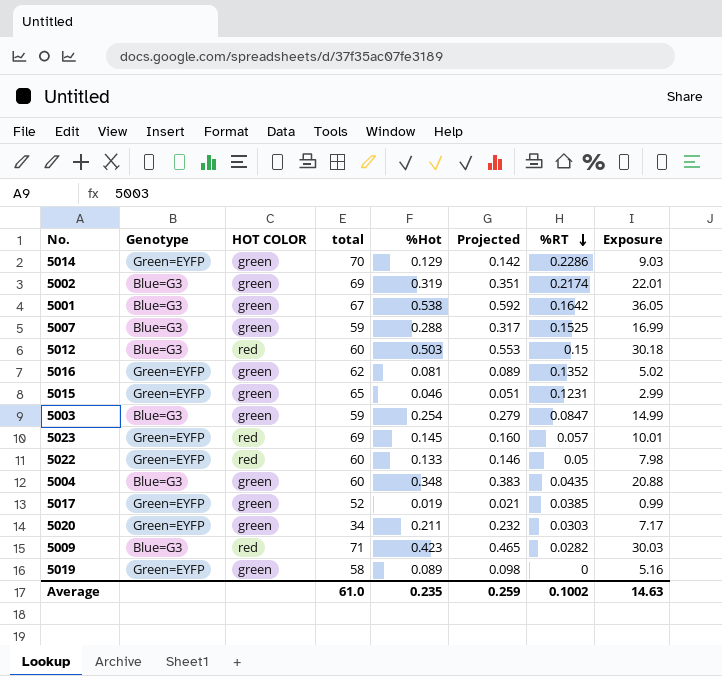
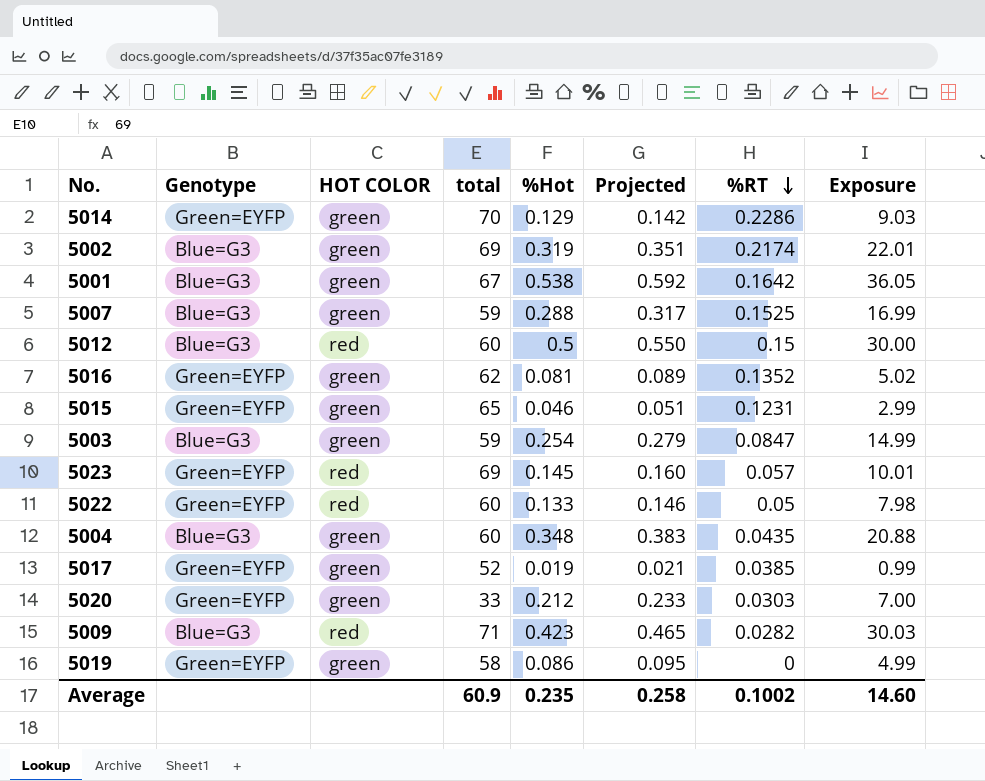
5012 | %Hot: 0.503 -> 0.5
5012 | Projected: 0.553 -> 0.550
5012 | Exposure: 30.18 -> 30.00
5020 | total: 34 -> 33
5020 | %Hot: 0.211 -> 0.212
5020 | Projected: 0.232 -> 0.233
5020 | Exposure: 7.17 -> 7.00
5019 | %Hot: 0.089 -> 0.086
5019 | Projected: 0.098 -> 0.095
5019 | Exposure: 5.16 -> 4.99
Average | total: 61.0 -> 60.9
Average | Projected: 0.259 -> 0.258
Average | Exposure: 14.63 -> 14.60

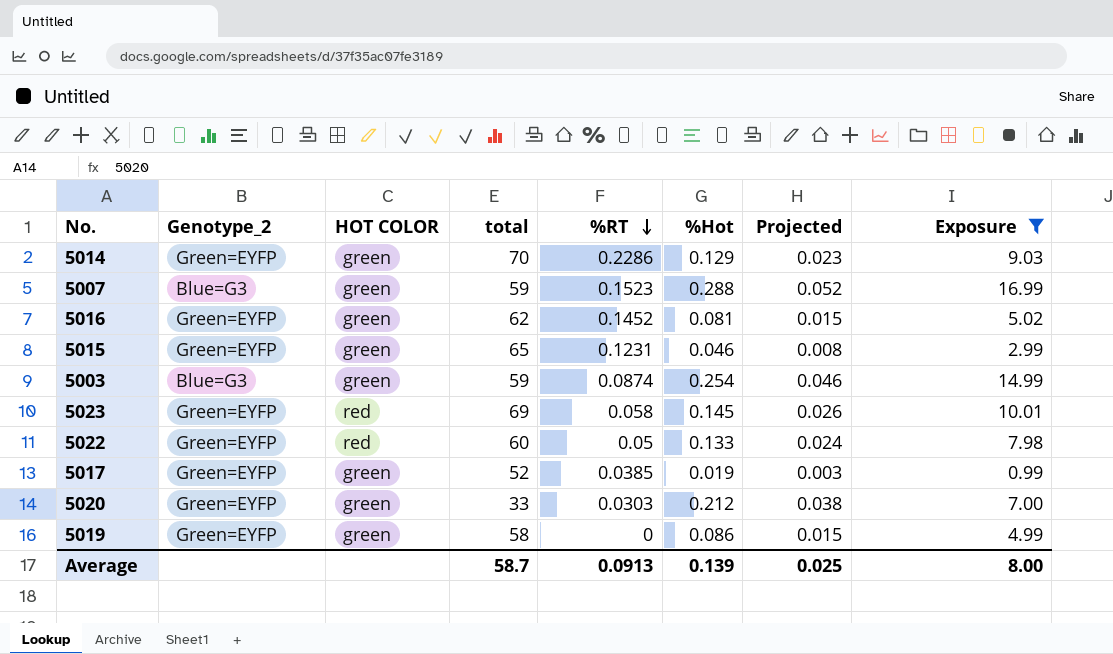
filter: none -> Exposure <= 16.99
column name: Genotype -> Genotype_2
column %RT | position: 7 -> 5
column Projected | formula: [%Hot] * 1.1 -> [%Hot] * 0.18
5007 | %RT: 0.1525 -> 0.1523
5016 | %RT: 0.1352 -> 0.1452
5003 | %RT: 0.0847 -> 0.0874
5023 | %RT: 0.057 -> 0.058
Average | total: 60.9 -> 58.7
Average | %RT: 0.1002 -> 0.0913
Average | %Hot: 0.235 -> 0.139
Average | Projected: 0.258 -> 0.025
Average | Exposure: 14.60 -> 8.00

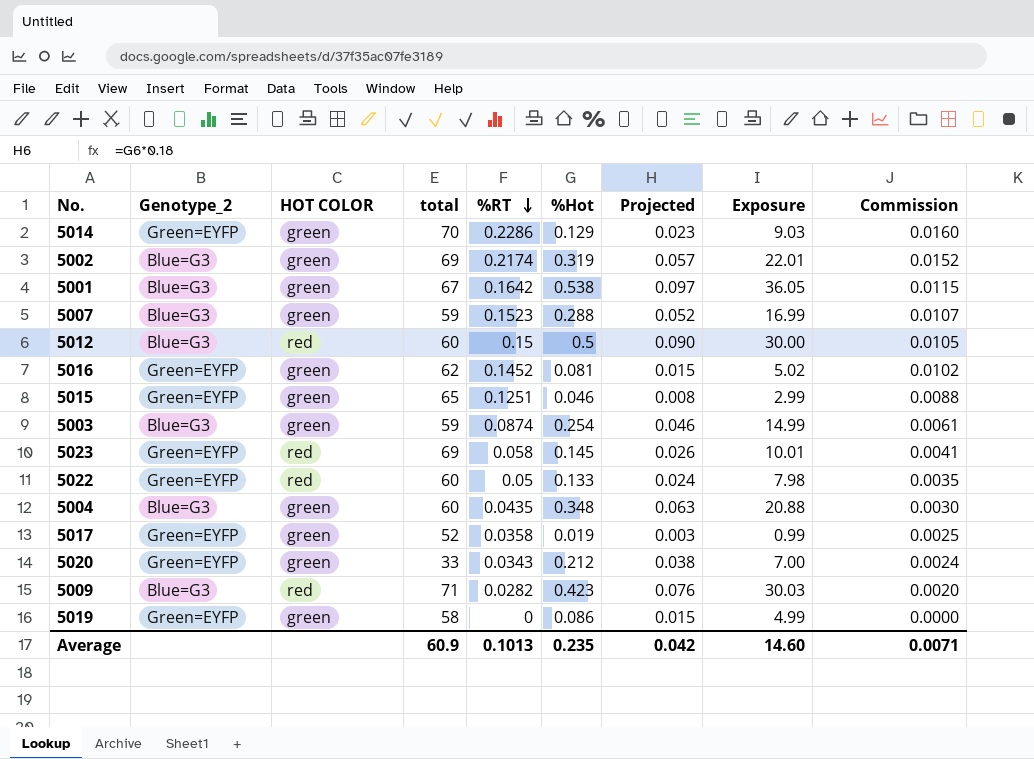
filter: Exposure <= 16.99 -> none
column Commission | formula: none -> [%RT] * 0.07
5015 | %RT: 0.1231 -> 0.1251
5017 | %RT: 0.0385 -> 0.0358
5020 | %RT: 0.0303 -> 0.0343
Average | total: 58.7 -> 60.9
Average | %RT: 0.0913 -> 0.1013
Average | %Hot: 0.139 -> 0.235
Average | Projected: 0.025 -> 0.042
Average | Exposure: 8.00 -> 14.60

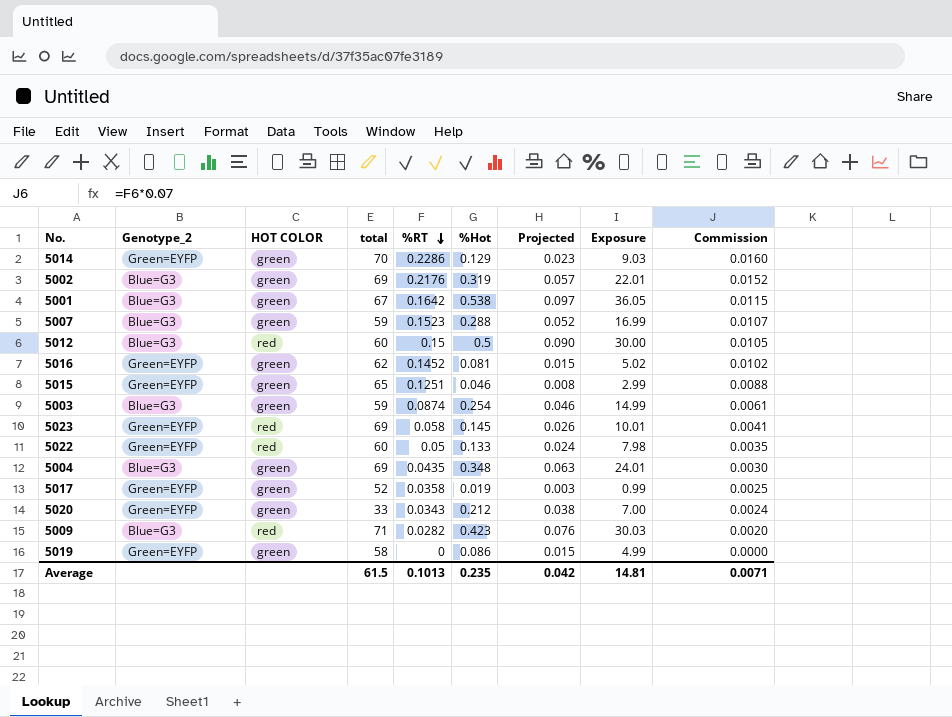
5002 | %RT: 0.2174 -> 0.2176
5004 | total: 60 -> 69
5004 | Exposure: 20.88 -> 24.01
Average | total: 60.9 -> 61.5
Average | Exposure: 14.60 -> 14.81

